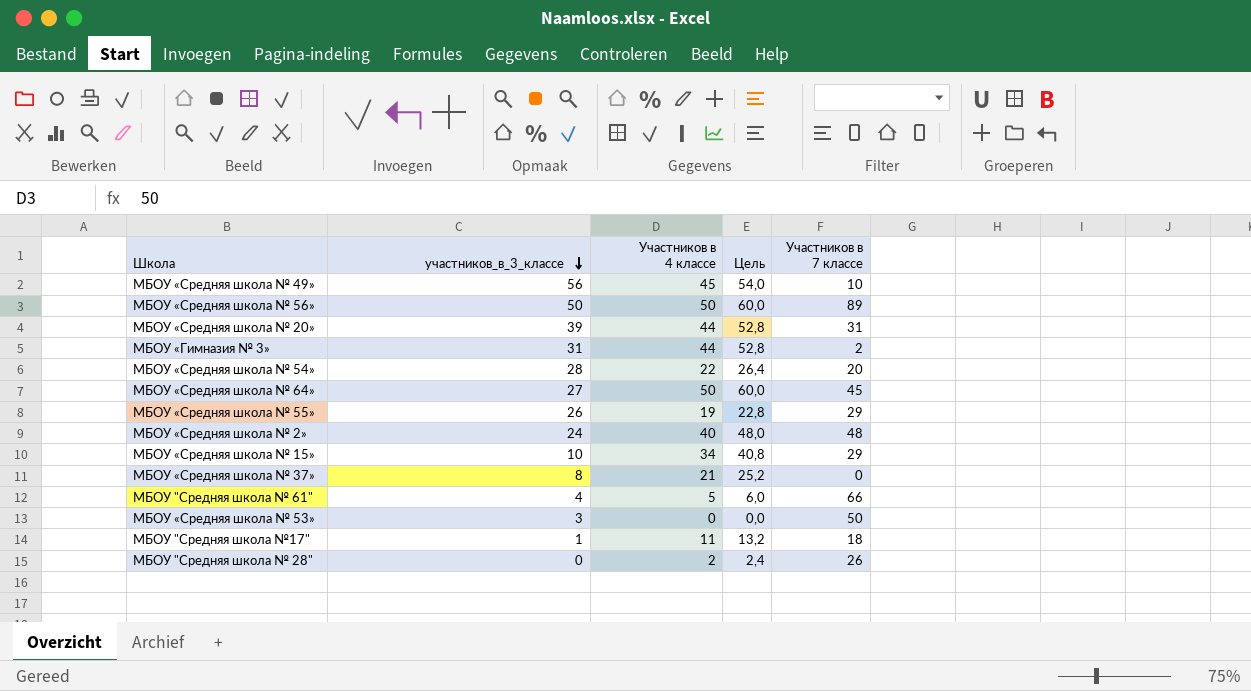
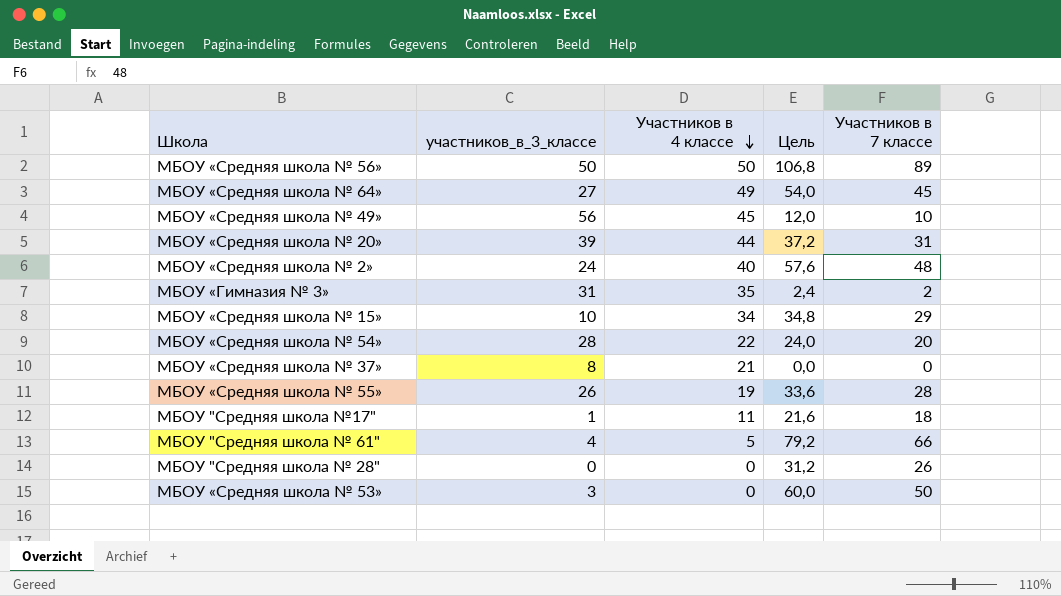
row order: участников_в_3_классе descending -> Участников в 4 классе descending
column Цель | formula: [Участников в 4 классе] * 1,2 -> [Участников в 7 классе] * 1,2
МБОУ «Средняя школа № 64» | Участников в 4 классе: 50 -> 49
МБОУ «Гимназия № 3» | Участников в 4 классе: 44 -> 35
МБОУ «Средняя школа № 55» | Участников в 7 классе: 29 -> 28
МБОУ "Средняя школа № 28" | Участников в 4 классе: 2 -> 0

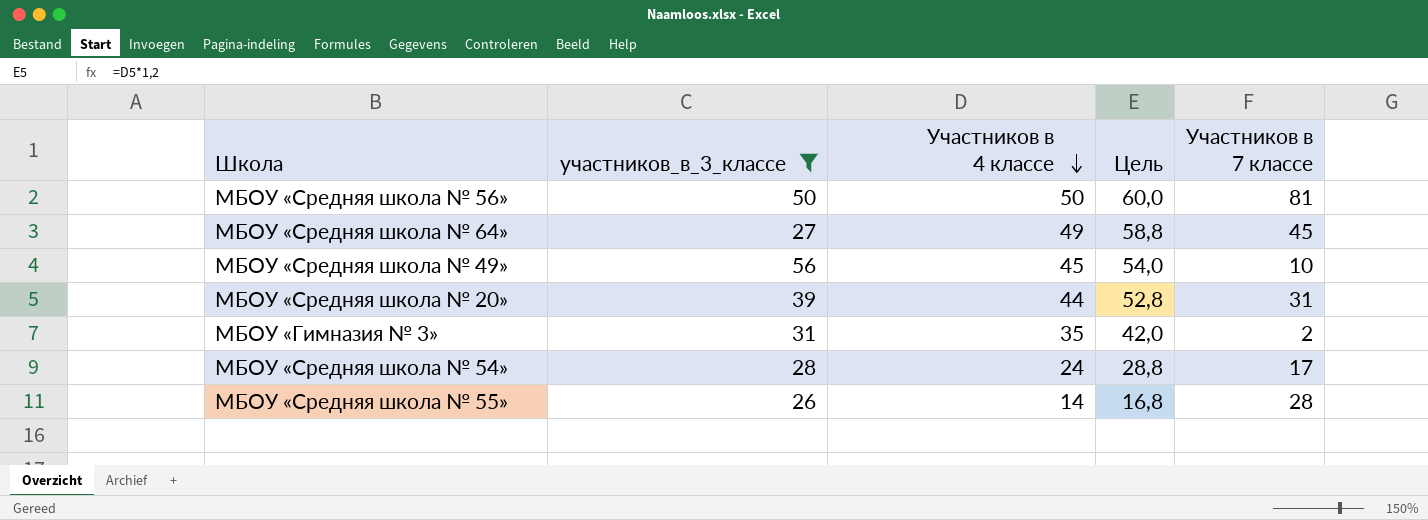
filter: none -> участников_в_3_классе >= 26
column Цель | formula: [Участников в 7 классе] * 1,2 -> [Участников в 4 классе] * 1,2
МБОУ «Средняя школа № 56» | Участников в 7 классе: 89 -> 81
МБОУ «Средняя школа № 54» | Участников в 4 классе: 22 -> 24
МБОУ «Средняя школа № 54» | Участников в 7 классе: 20 -> 17
МБОУ «Средняя школа № 55» | Участников в 4 классе: 19 -> 14

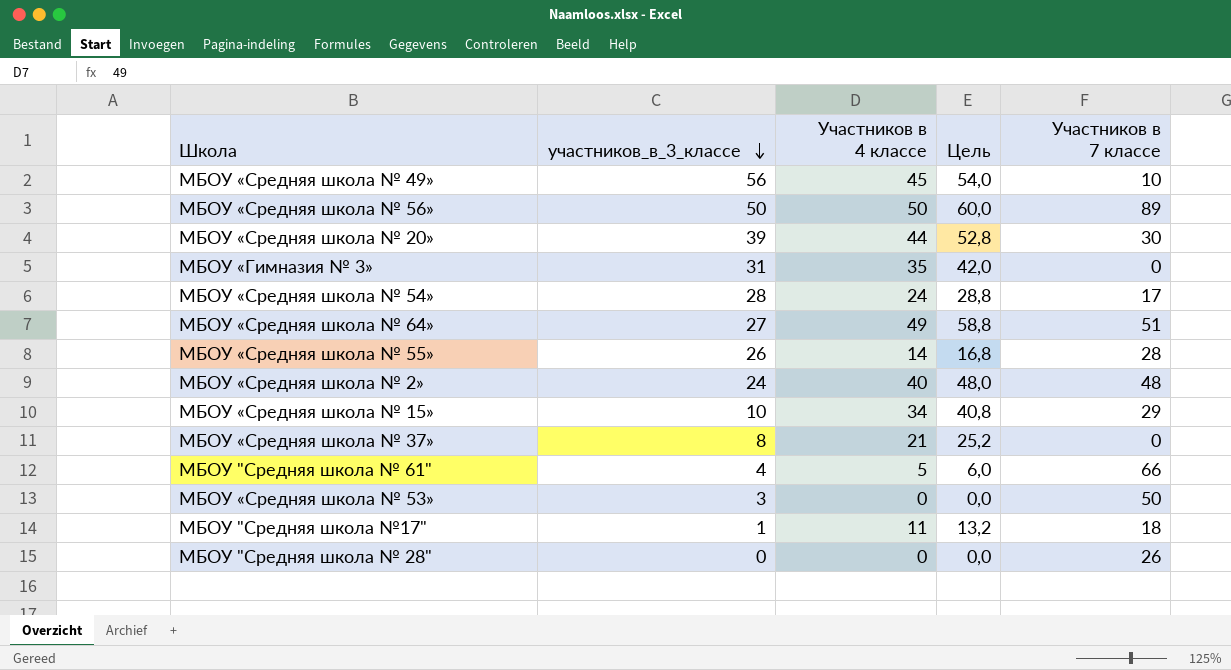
filter: участников_в_3_классе >= 26 -> none
row order: Участников в 4 классе descending -> участников_в_3_классе descending
МБОУ «Средняя школа № 56» | Участников в 7 классе: 81 -> 89
МБОУ «Средняя школа № 20» | Участников в 7 классе: 31 -> 30
МБОУ «Гимназия № 3» | Участников в 7 классе: 2 -> 0
МБОУ «Средняя школа № 64» | Участников в 7 классе: 45 -> 51

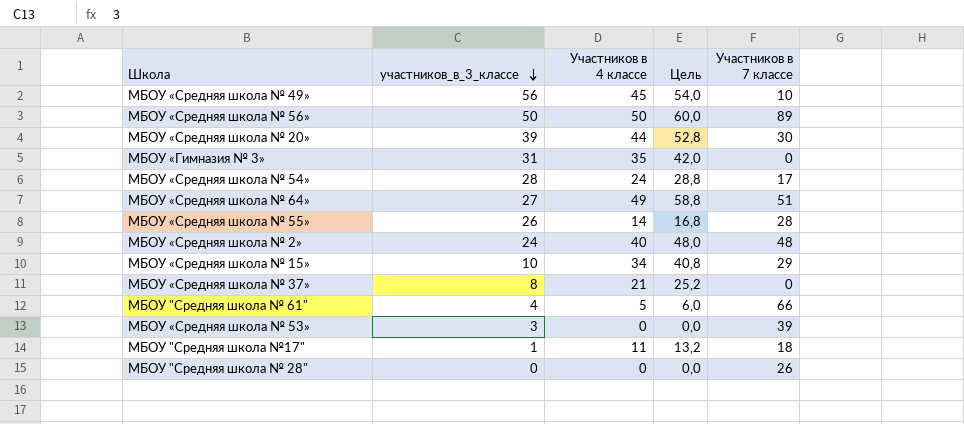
МБОУ «Средняя школа № 53» | Участников в 7 классе: 50 -> 39

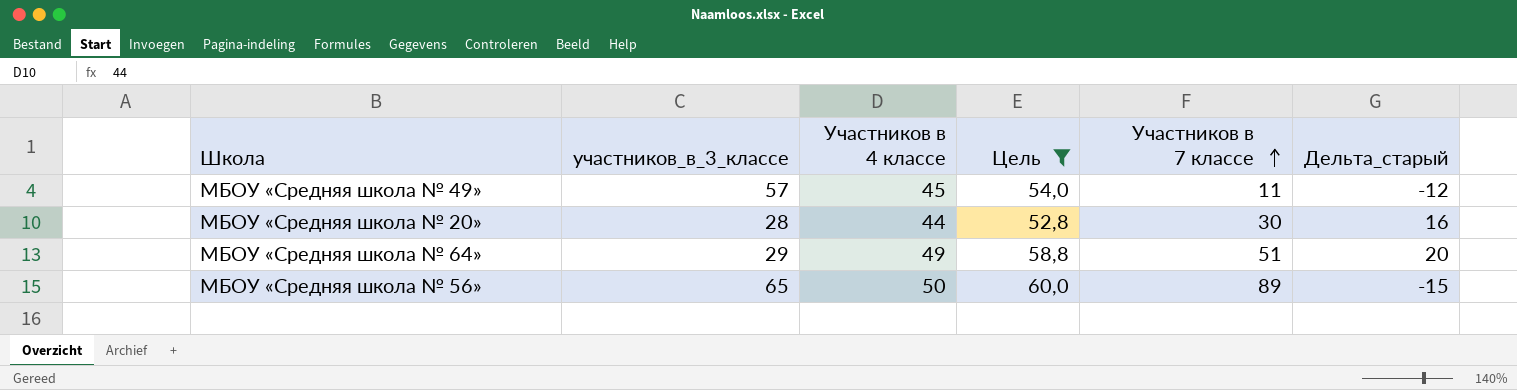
filter: none -> Цель >= 52,8
row order: участников_в_3_классе descending -> Участников в 7 классе ascending
column Дельта_старый | formula: none -> [Участников в 4 классе] - [участников_в_3_классе]
МБОУ «Средняя школа № 49» | участников_в_3_классе: 56 -> 57
МБОУ «Средняя школа № 49» | Участников в 7 классе: 10 -> 11
МБОУ «Средняя школа № 20» | участников_в_3_классе: 39 -> 28
МБОУ «Средняя школа № 64» | участников_в_3_классе: 27 -> 29
МБОУ «Средняя школа № 56» | участников_в_3_классе: 50 -> 65

